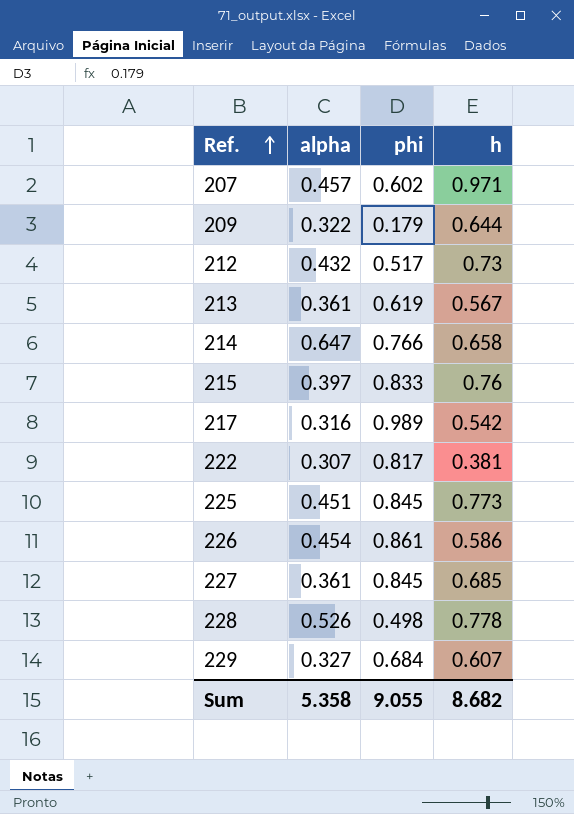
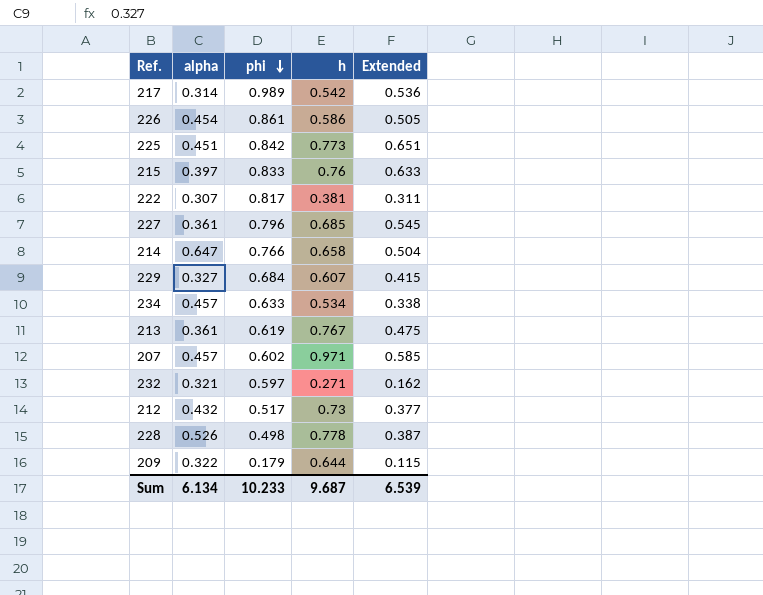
row order: Ref. ascending -> phi descending
column Extended | formula: none -> [phi] * [h]
217 | alpha: 0.316 -> 0.314
225 | phi: 0.845 -> 0.842
227 | phi: 0.845 -> 0.796
row 234: none -> 0.457 | 0.633 | 0.534 | 0.338
213 | h: 0.567 -> 0.767
row 232: none -> 0.321 | 0.597 | 0.271 | 0.162
Sum | alpha: 5.358 -> 6.134
Sum | phi: 9.055 -> 10.233
Sum | h: 8.682 -> 9.687

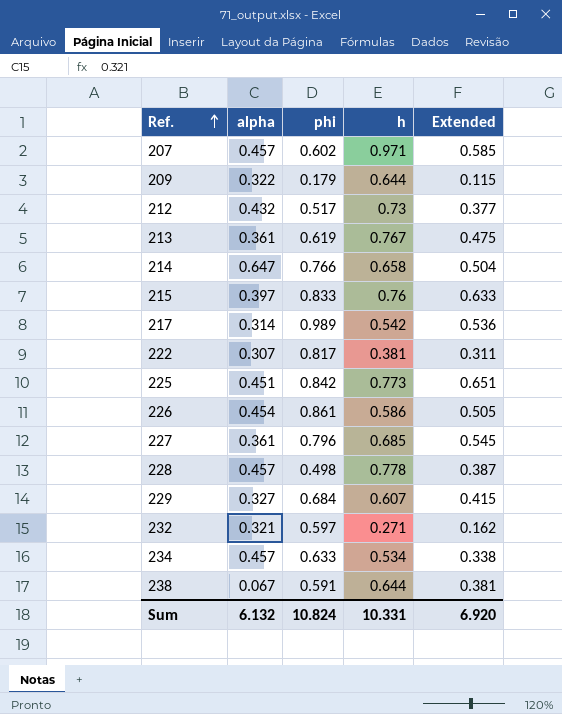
row order: phi descending -> Ref. ascending
228 | alpha: 0.526 -> 0.457
row 238: none -> 0.067 | 0.591 | 0.644 | 0.381
Sum | alpha: 6.134 -> 6.132
Sum | phi: 10.233 -> 10.824
Sum | h: 9.687 -> 10.331
Sum | Extended: 6.539 -> 6.920

